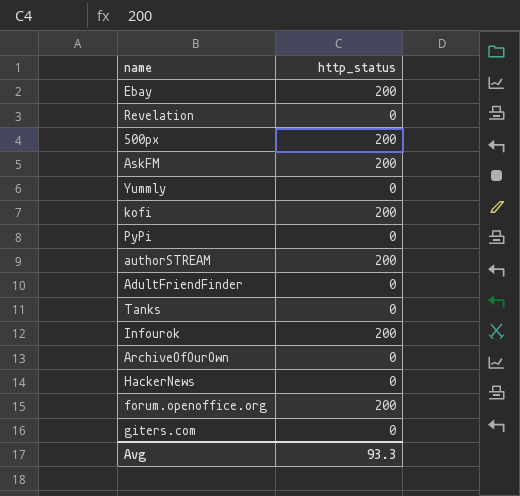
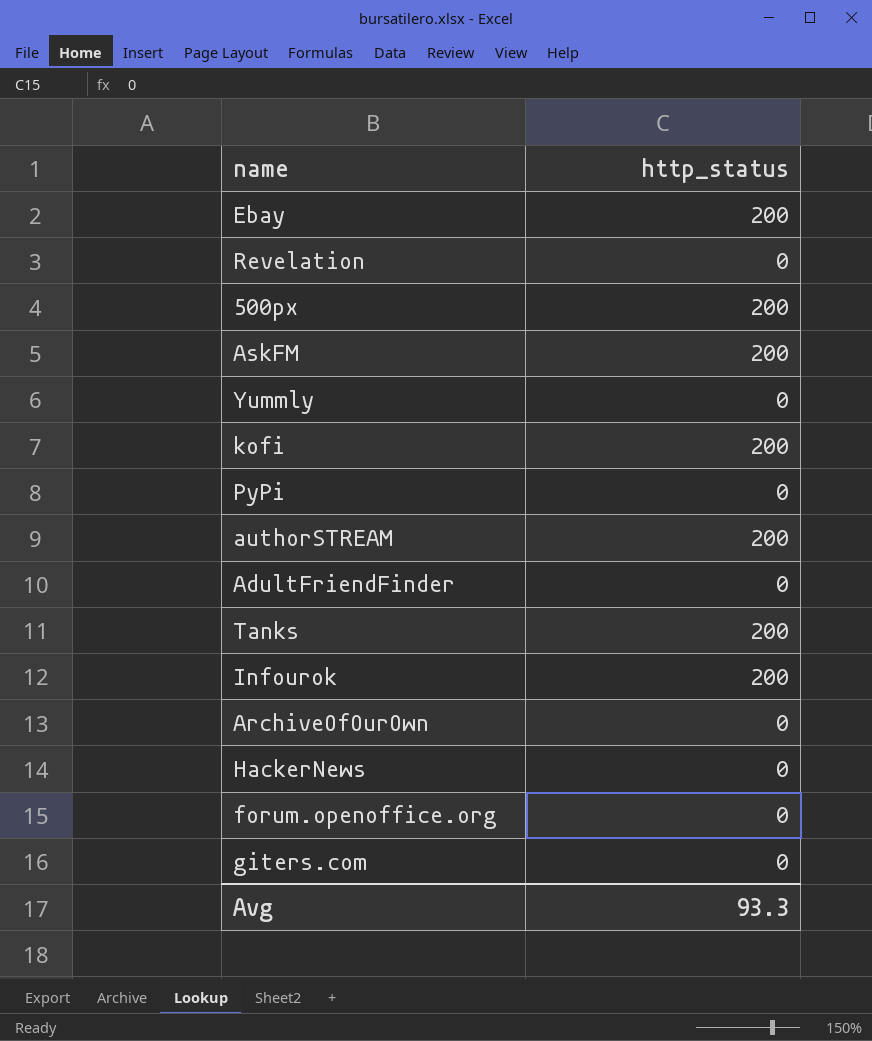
Tanks | http_status: 0 -> 200
forum.openoffice.org | http_status: 200 -> 0

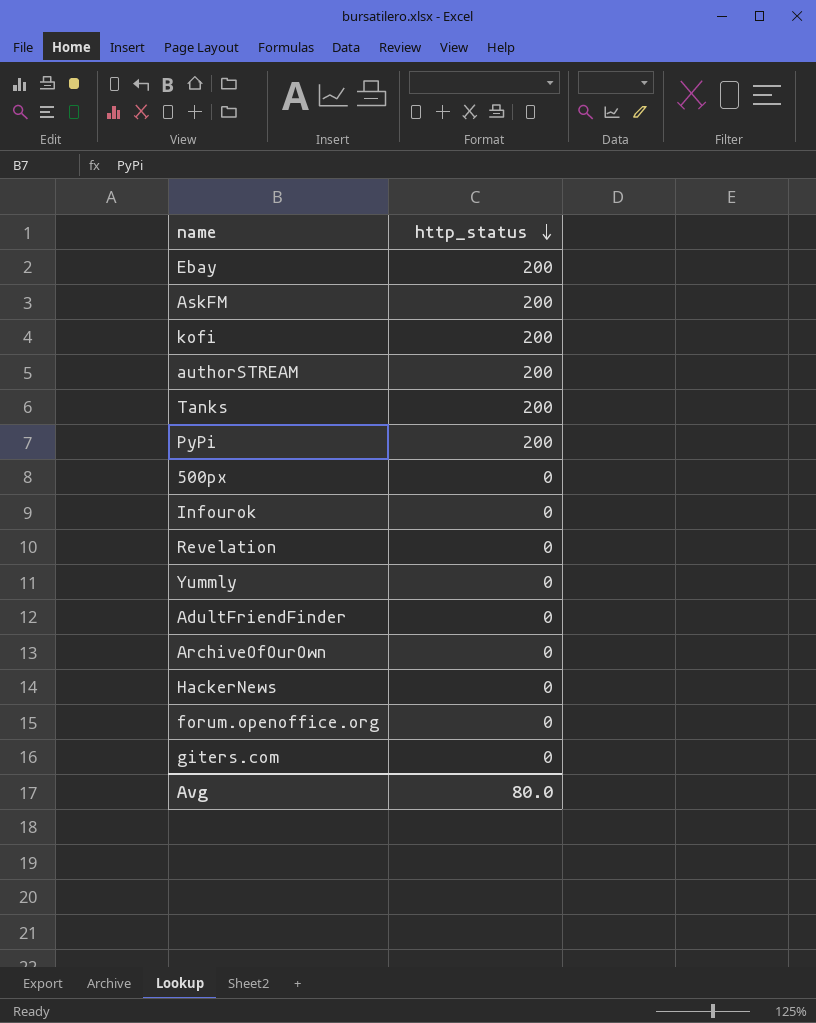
row order: none -> http_status descending
PyPi | http_status: 0 -> 200
500px | http_status: 200 -> 0
Infourok | http_status: 200 -> 0
Avg | http_status: 93.3 -> 80.0

